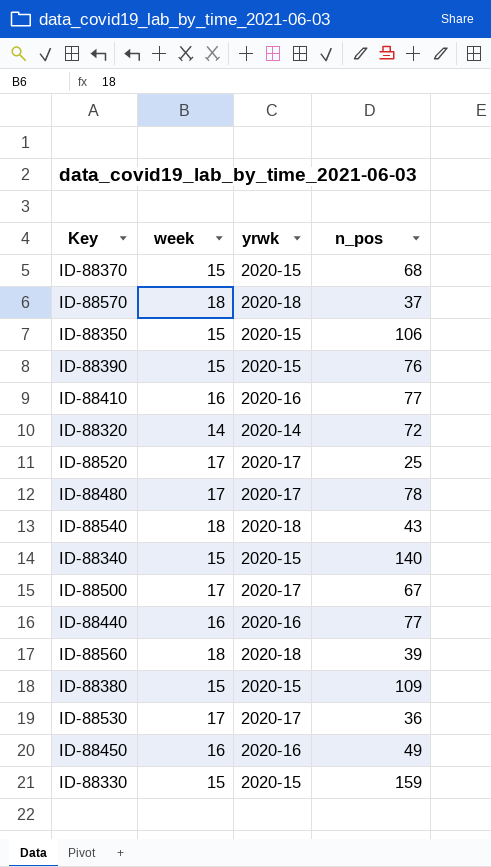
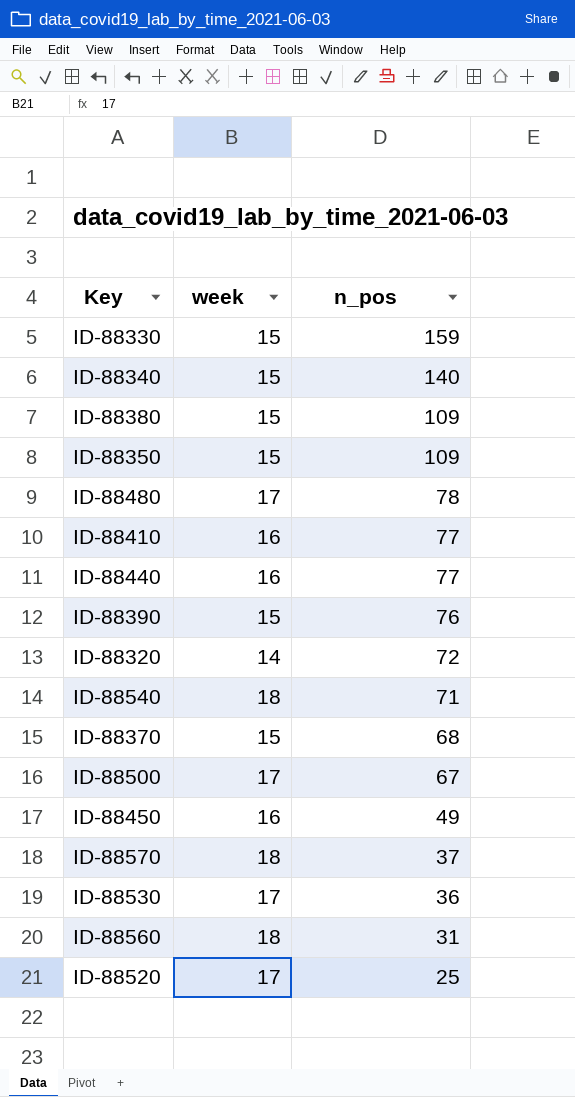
row order: none -> n_pos descending
column yrwk | position: 3 -> none
ID-88350 | n_pos: 106 -> 109
ID-88540 | n_pos: 43 -> 71
ID-88560 | n_pos: 39 -> 31

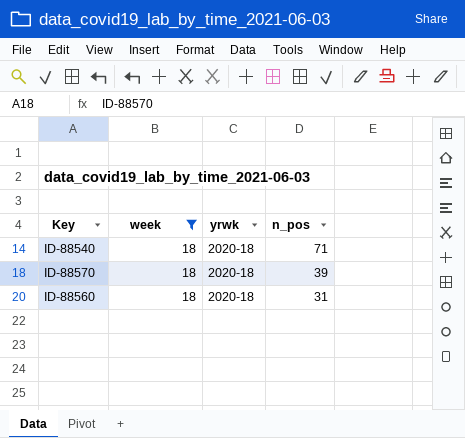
filter: none -> week = 18
column yrwk | position: none -> 3
ID-88570 | n_pos: 37 -> 39

